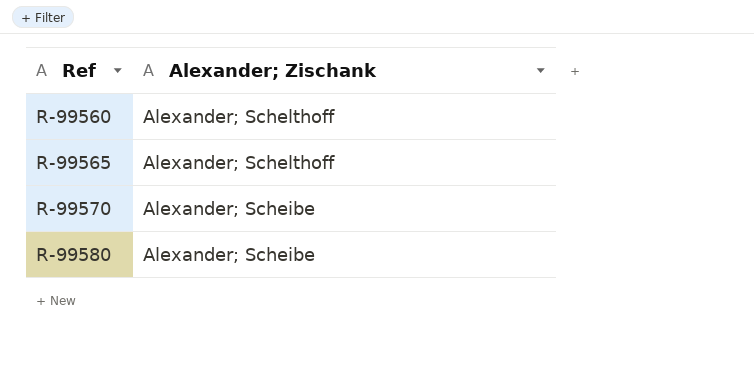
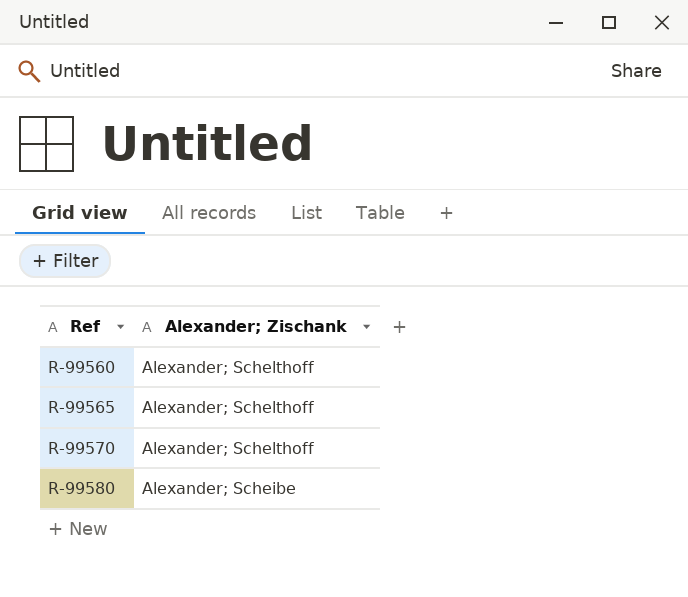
R-99570 | Alexander; Zischank: Alexander; Scheibe -> Alexander; Schelthoff

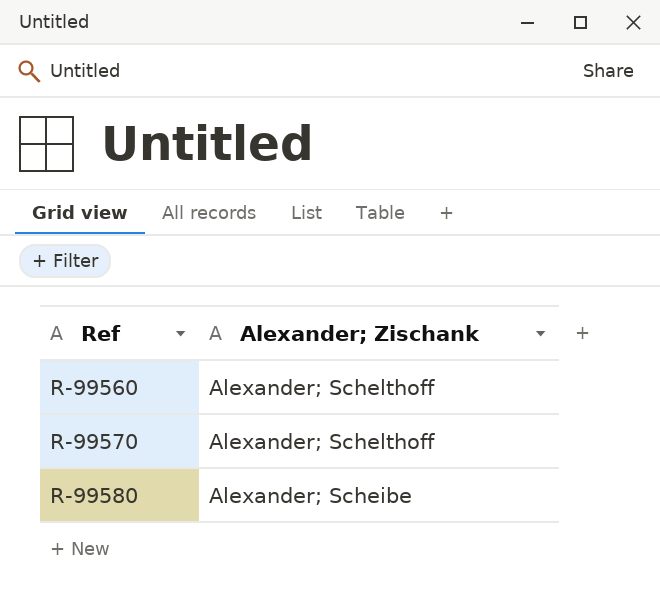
row R-99565: Alexander; Schelthoff -> none

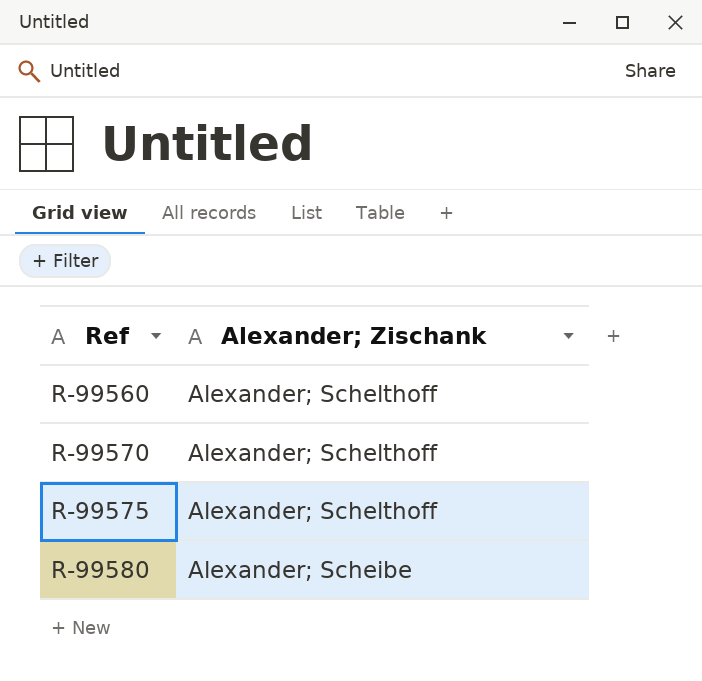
row R-99575: none -> Alexander; Schelthoff

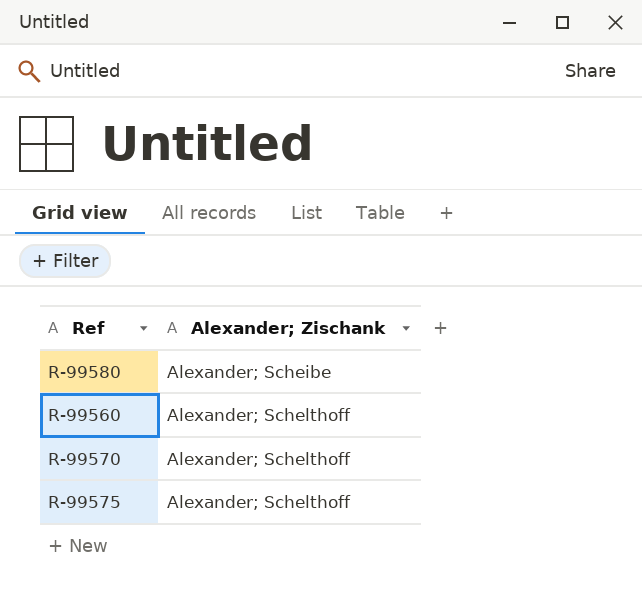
row order: Ref ascending -> Alexander; Zischank ascending

